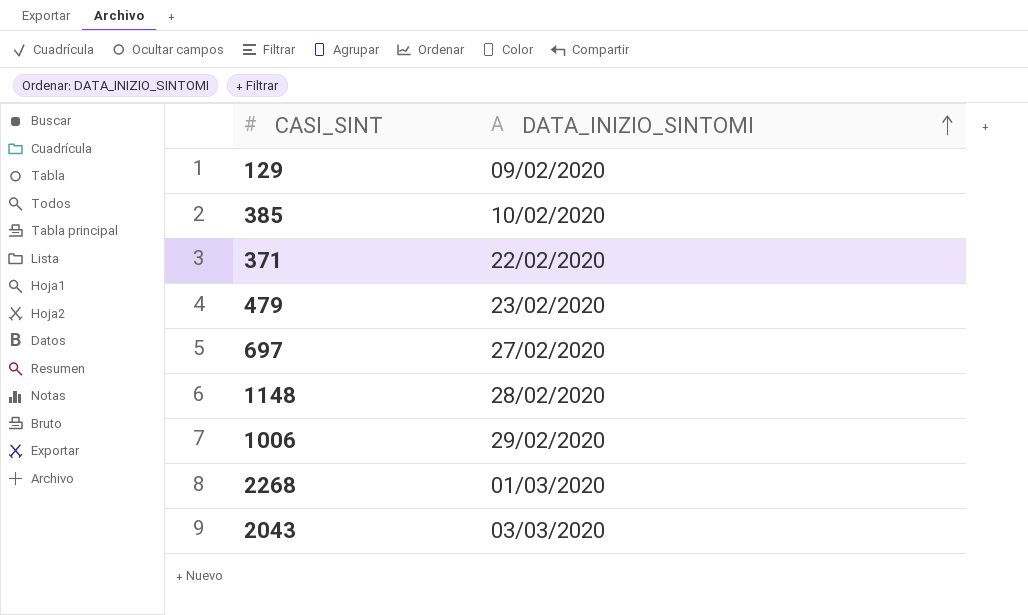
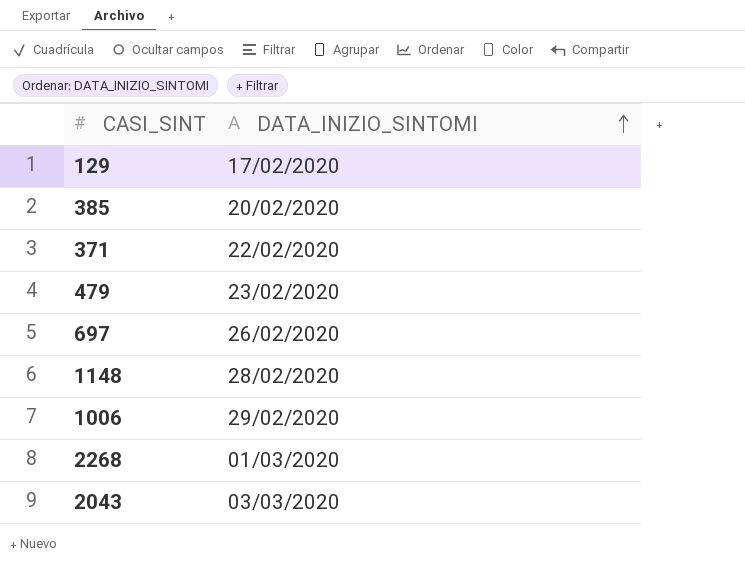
129 | DATA_INIZIO_SINTOMI: 09/02/2020 -> 17/02/2020
385 | DATA_INIZIO_SINTOMI: 10/02/2020 -> 20/02/2020
697 | DATA_INIZIO_SINTOMI: 27/02/2020 -> 26/02/2020

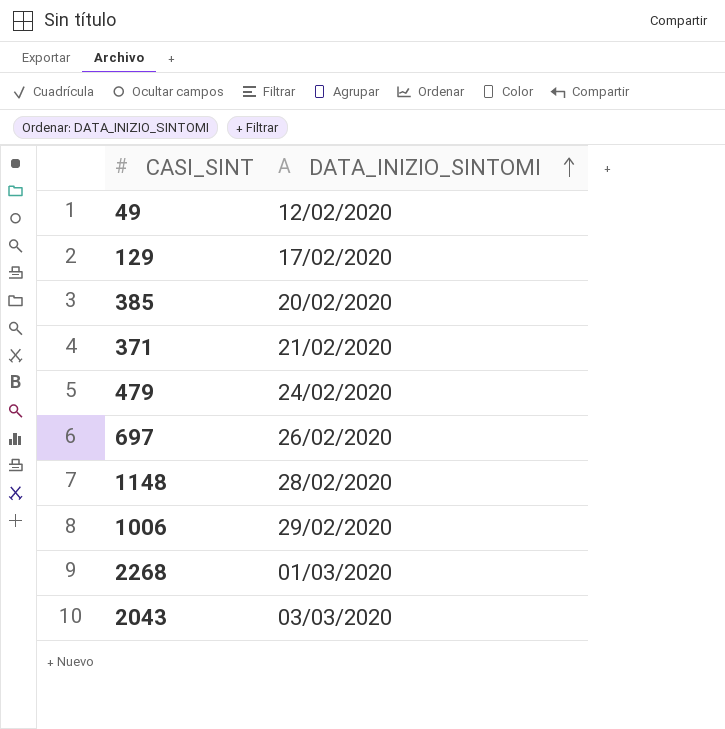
row 49: none -> 12/02/2020
371 | DATA_INIZIO_SINTOMI: 22/02/2020 -> 21/02/2020
479 | DATA_INIZIO_SINTOMI: 23/02/2020 -> 24/02/2020

